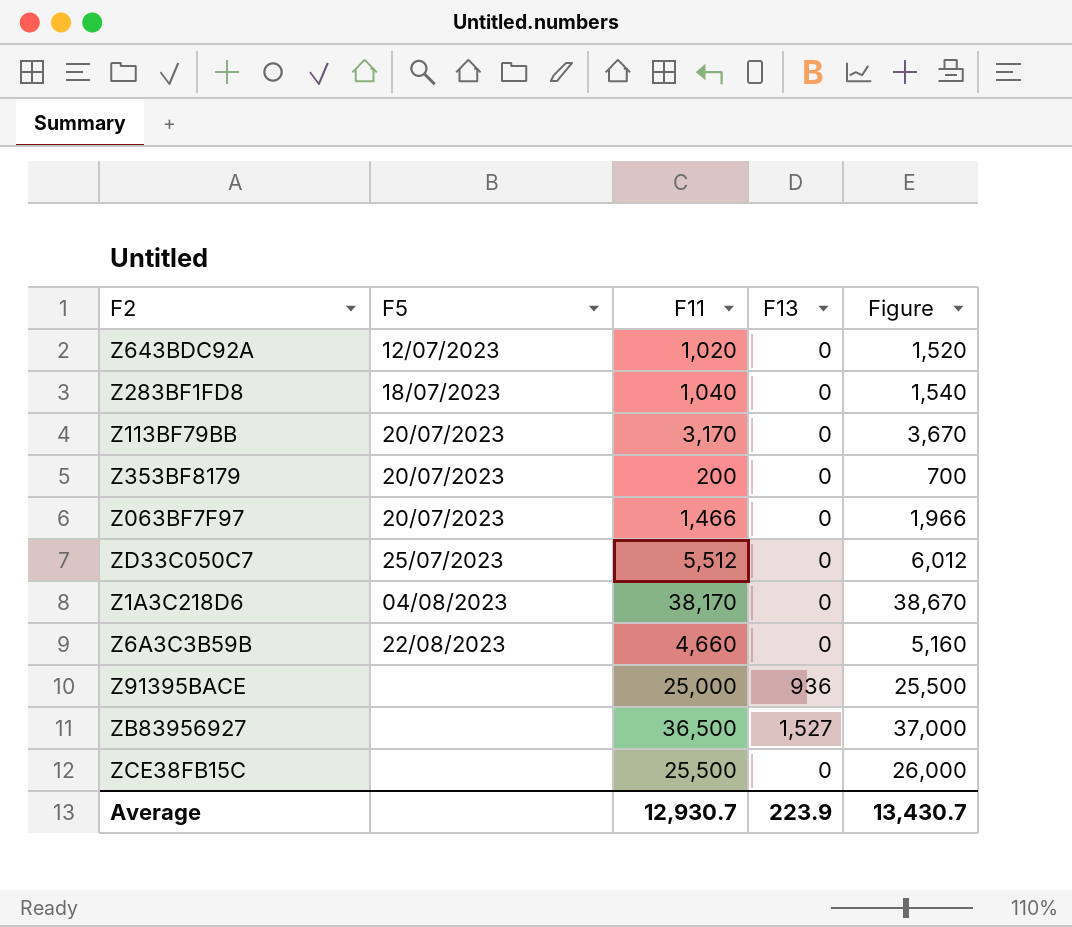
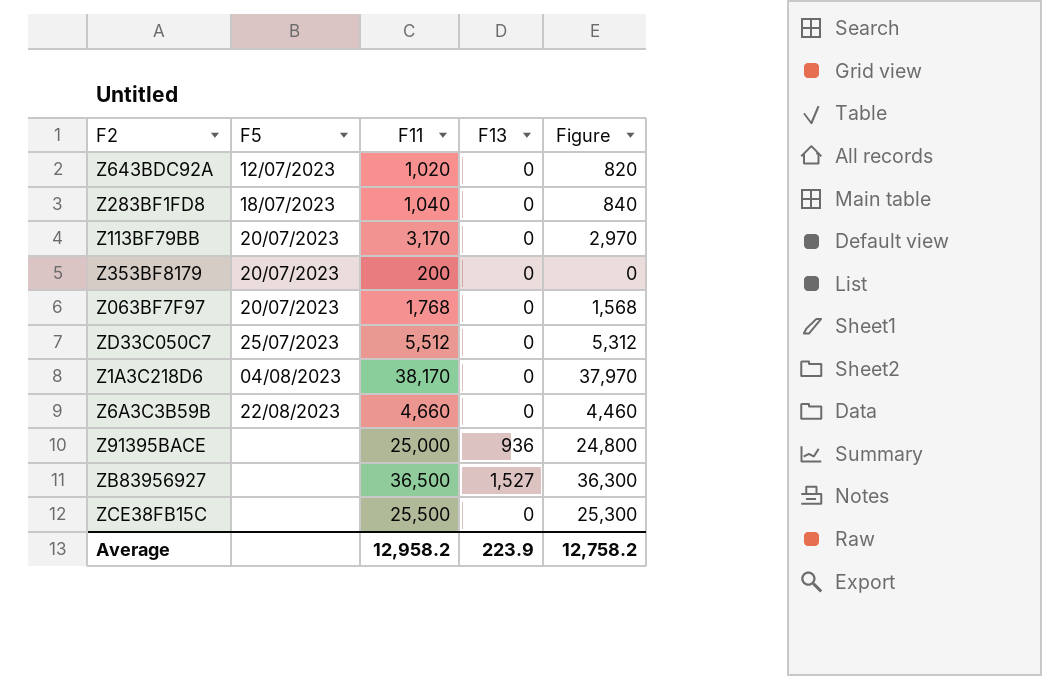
column Figure | formula: [F11] + 500 -> [F11] - 200
Z063BF7F97 | F11: 1,466 -> 1,768
Average | F11: 12,930.7 -> 12,958.2
Average | Figure: 13,430.7 -> 12,758.2

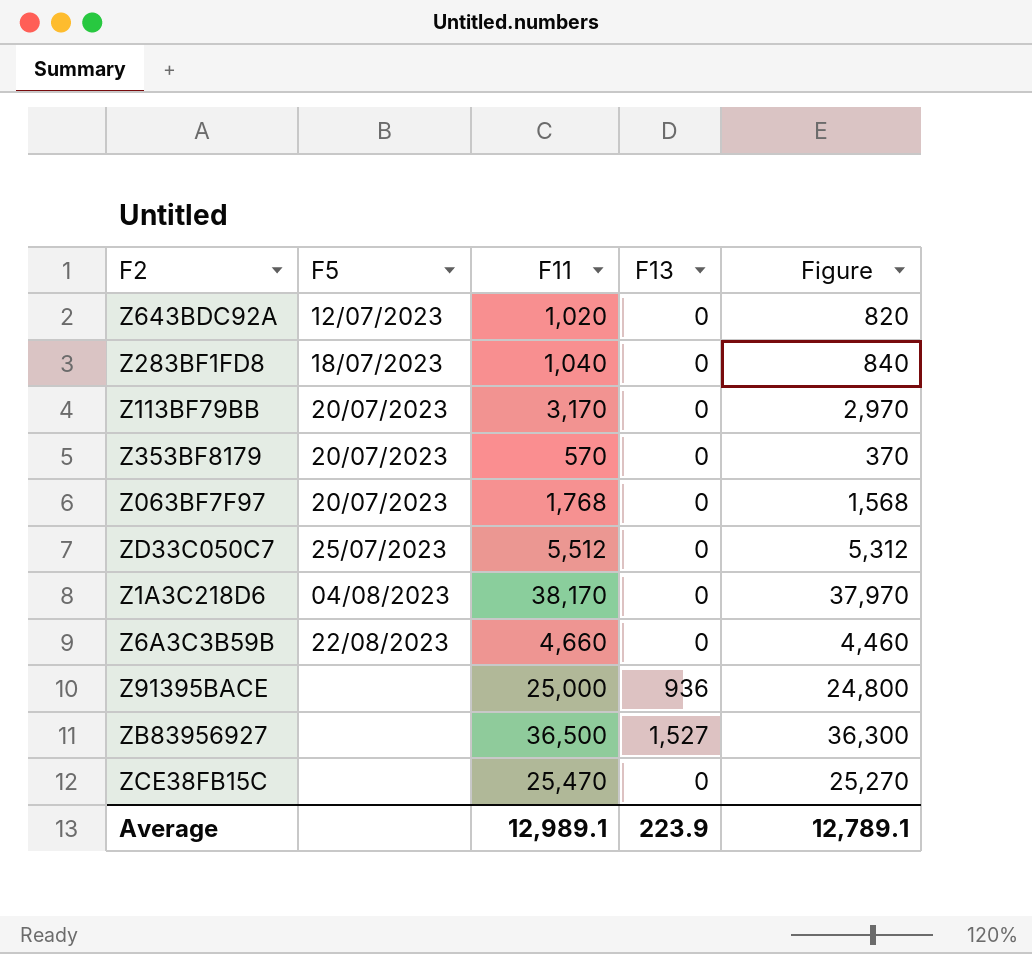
Z353BF8179 | F11: 200 -> 570
Z353BF8179 | Figure: 0 -> 370
ZCE38FB15C | F11: 25,500 -> 25,470
ZCE38FB15C | Figure: 25,300 -> 25,270
Average | F11: 12,958.2 -> 12,989.1
Average | Figure: 12,758.2 -> 12,789.1

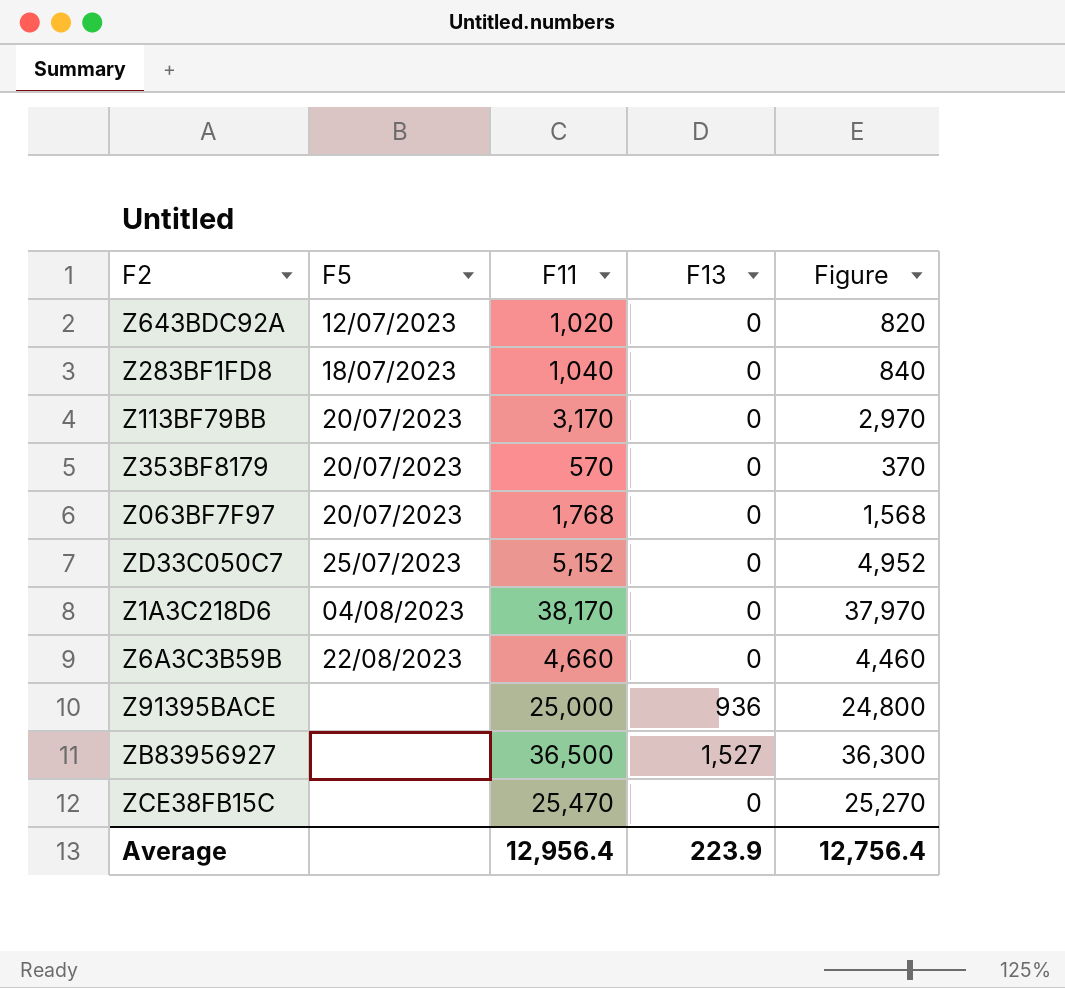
ZD33C050C7 | F11: 5,512 -> 5,152
ZD33C050C7 | Figure: 5,312 -> 4,952
Average | F11: 12,989.1 -> 12,956.4
Average | Figure: 12,789.1 -> 12,756.4

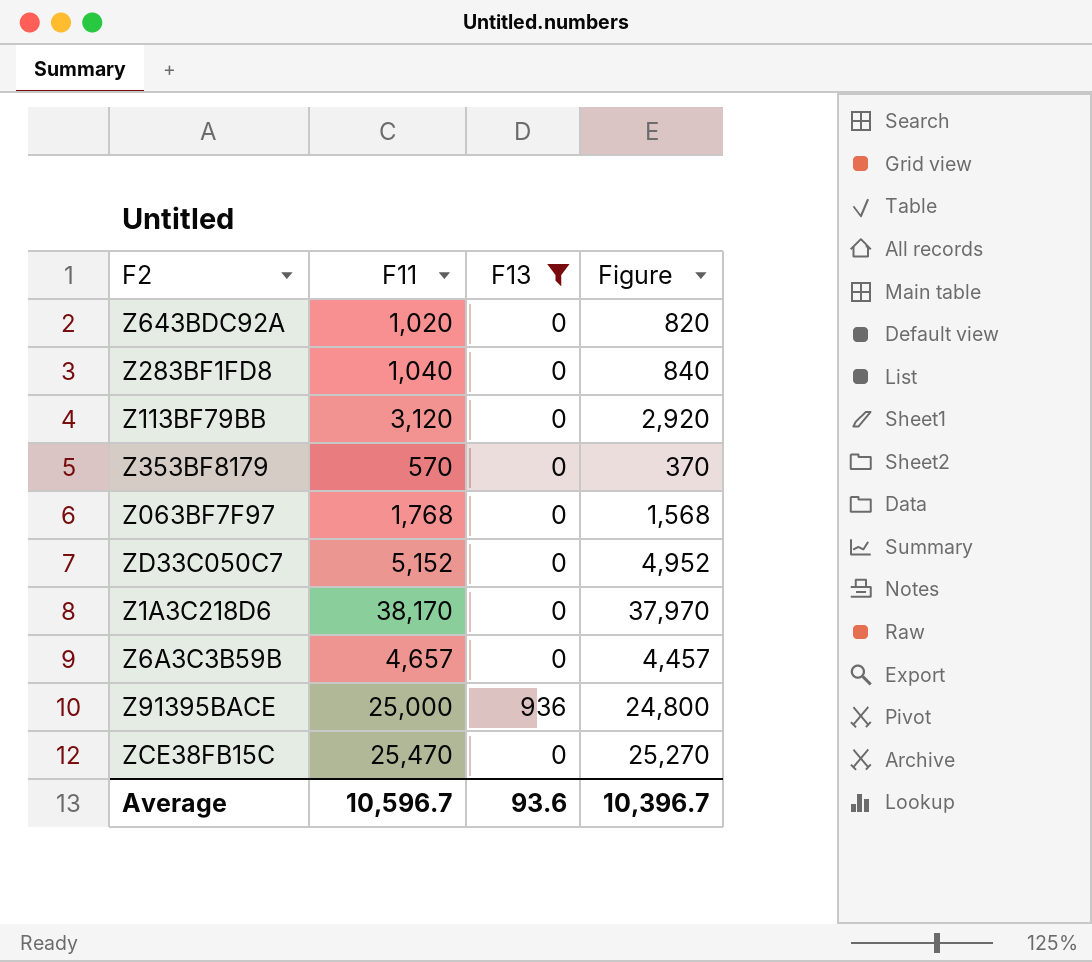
filter: none -> F13 != 1,527
column F5 | position: 2 -> none
Z113BF79BB | F11: 3,170 -> 3,120
Z113BF79BB | Figure: 2,970 -> 2,920
Z6A3C3B59B | F11: 4,660 -> 4,657
Z6A3C3B59B | Figure: 4,460 -> 4,457
Average | F11: 12,956.4 -> 10,596.7
Average | F13: 223.9 -> 93.6
Average | Figure: 12,756.4 -> 10,396.7

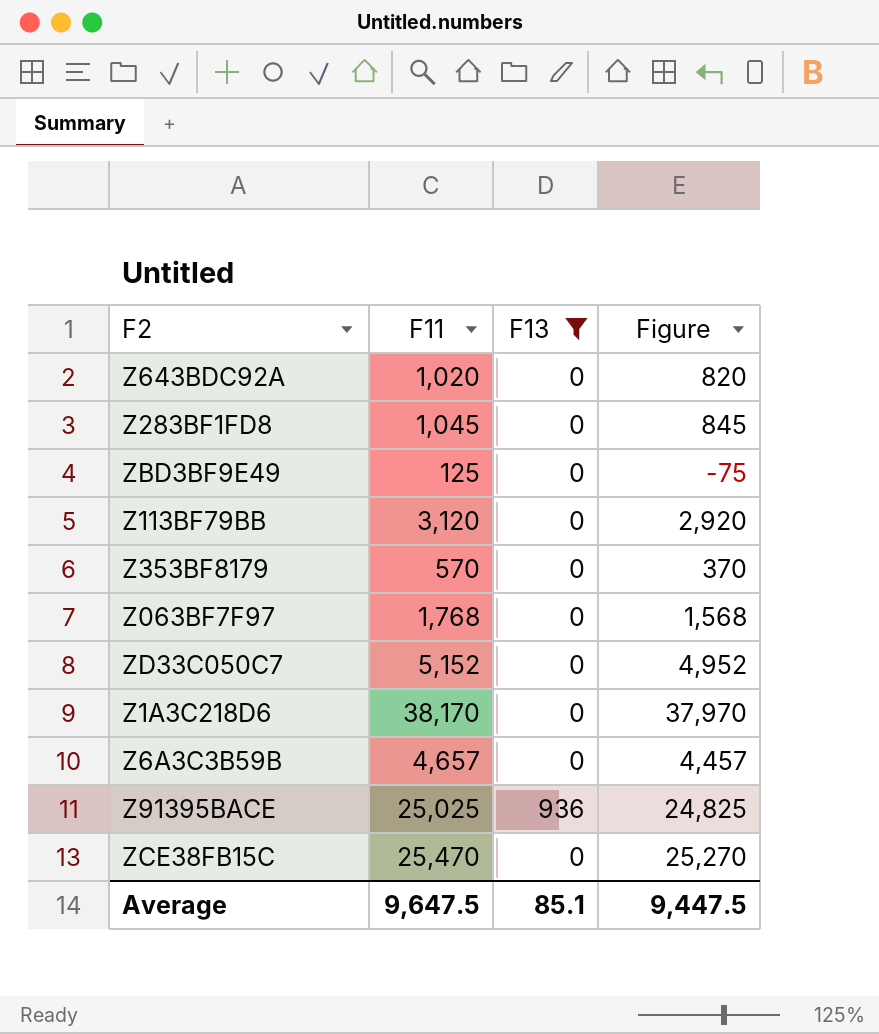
Z283BF1FD8 | F11: 1,040 -> 1,045
Z283BF1FD8 | Figure: 840 -> 845
row ZBD3BF9E49: none -> 125 | 0 | -75
Z91395BACE | F11: 25,000 -> 25,025
Z91395BACE | Figure: 24,800 -> 24,825
Average | F11: 10,596.7 -> 9,647.5
Average | F13: 93.6 -> 85.1
Average | Figure: 10,396.7 -> 9,447.5

